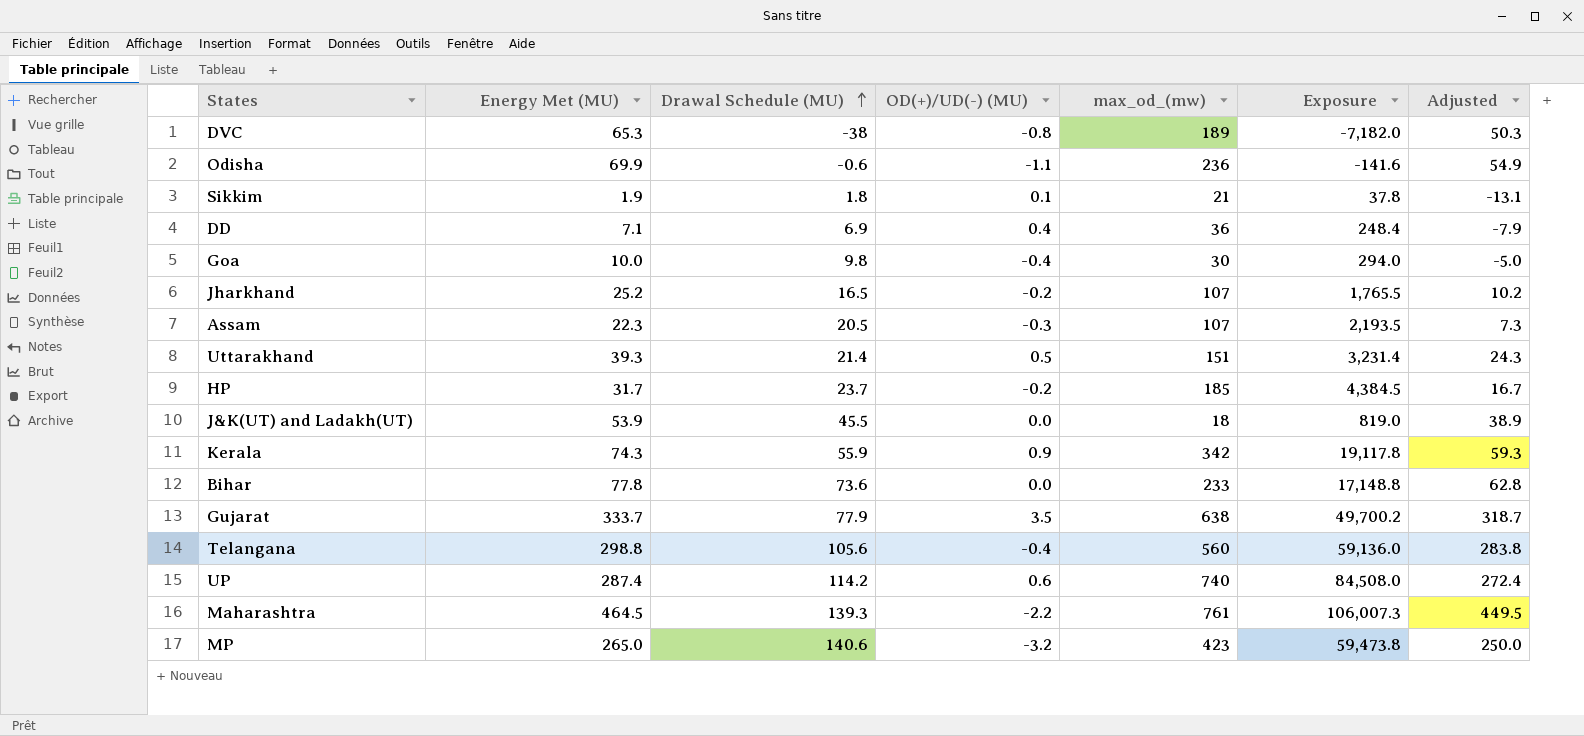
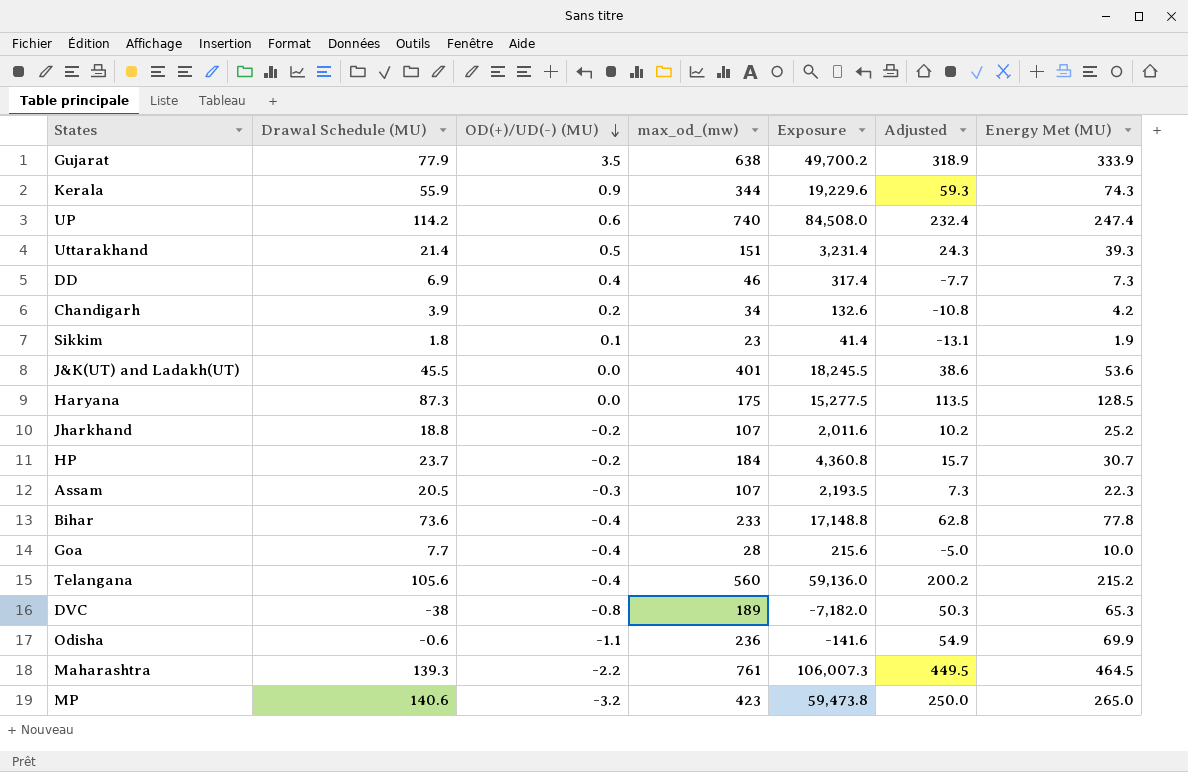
row order: Drawal Schedule (MU) ascending -> OD(+)/UD(-) (MU) descending
column Energy Met (MU) | position: 2 -> 7
Gujarat | Adjusted: 318.7 -> 318.9
Gujarat | Energy Met (MU): 333.7 -> 333.9
Kerala | max_od_(mw): 342 -> 344
Kerala | Exposure: 19,117.8 -> 19,229.6
UP | Adjusted: 272.4 -> 232.4
UP | Energy Met (MU): 287.4 -> 247.4
DD | max_od_(mw): 36 -> 46
DD | Exposure: 248.4 -> 317.4
DD | Adjusted: -7.9 -> -7.7
DD | Energy Met (MU): 7.1 -> 7.3
row Chandigarh: none -> 3.9 | 0.2 | 34 | 132.6 | -10.8 | 4.2
Sikkim | max_od_(mw): 21 -> 23
Sikkim | Exposure: 37.8 -> 41.4
J&K(UT) and Ladakh(UT) | max_od_(mw): 18 -> 401
J&K(UT) and Ladakh(UT) | Exposure: 819.0 -> 18,245.5
J&K(UT) and Ladakh(UT) | Adjusted: 38.9 -> 38.6
J&K(UT) and Ladakh(UT) | Energy Met (MU): 53.9 -> 53.6
row Haryana: none -> 87.3 | 0.0 | 175 | 15,277.5 | 113.5 | 128.5
Jharkhand | Drawal Schedule (MU): 16.5 -> 18.8
Jharkhand | Exposure: 1,765.5 -> 2,011.6
HP | max_od_(mw): 185 -> 184
HP | Exposure: 4,384.5 -> 4,360.8
HP | Adjusted: 16.7 -> 15.7
HP | Energy Met (MU): 31.7 -> 30.7
Bihar | OD(+)/UD(-) (MU): 0.0 -> -0.4
Goa | Drawal Schedule (MU): 9.8 -> 7.7
Goa | max_od_(mw): 30 -> 28
Goa | Exposure: 294.0 -> 215.6
Telangana | Adjusted: 283.8 -> 200.2
Telangana | Energy Met (MU): 298.8 -> 215.2

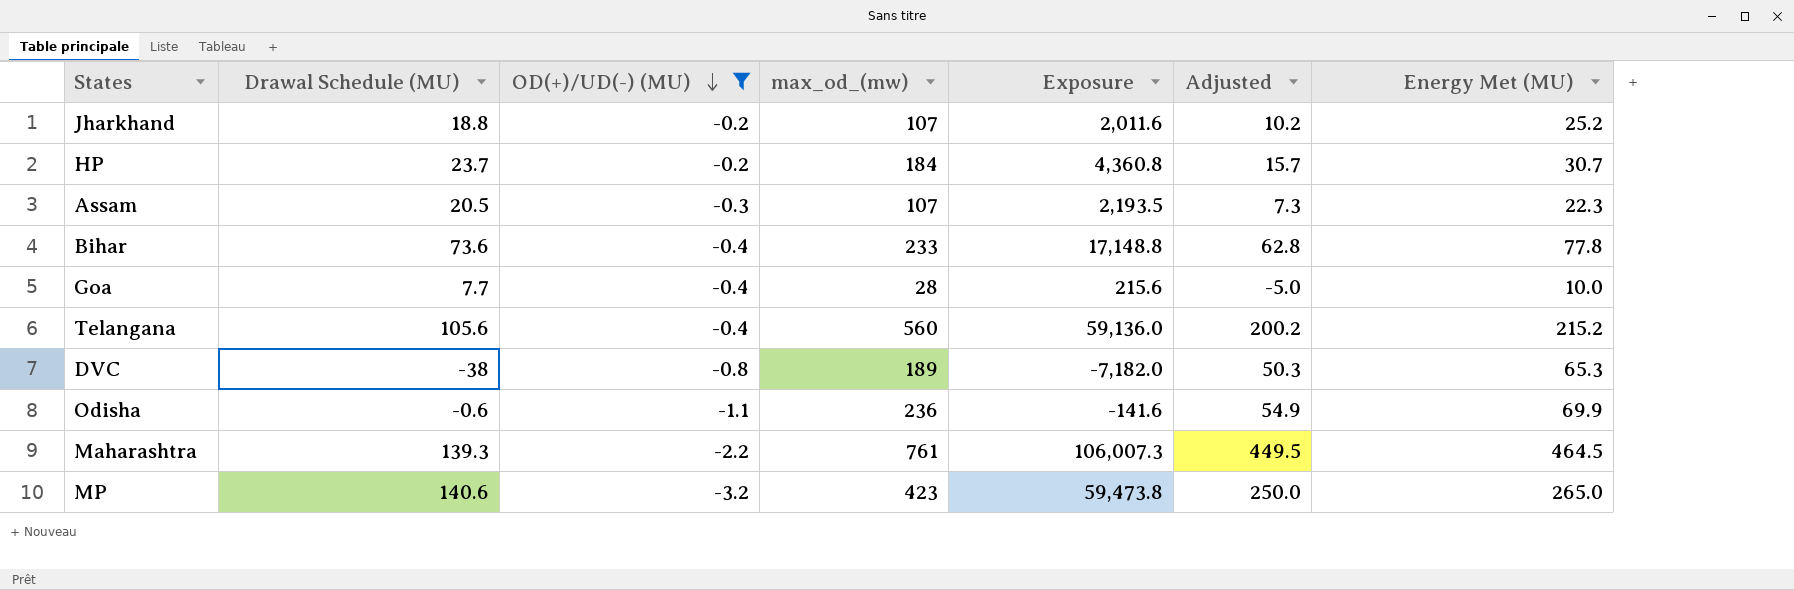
filter: none -> OD(+)/UD(-) (MU) <= -0.2

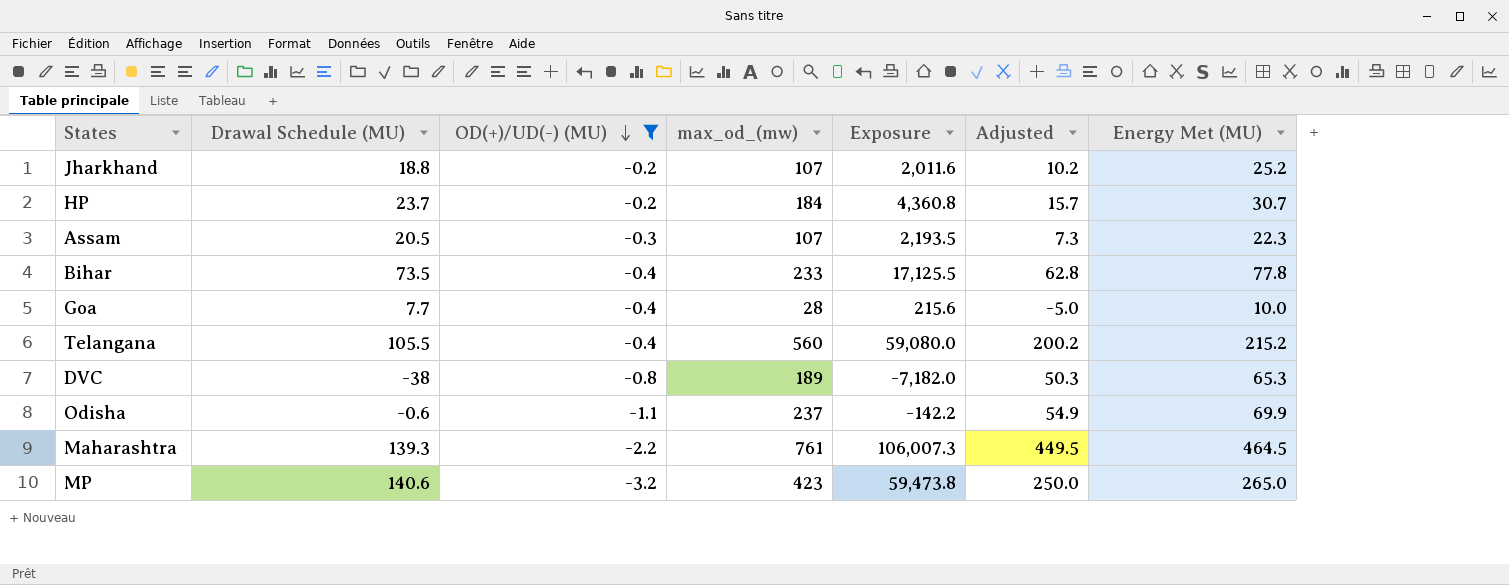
Bihar | Drawal Schedule (MU): 73.6 -> 73.5
Bihar | Exposure: 17,148.8 -> 17,125.5
Telangana | Drawal Schedule (MU): 105.6 -> 105.5
Telangana | Exposure: 59,136.0 -> 59,080.0
Odisha | max_od_(mw): 236 -> 237
Odisha | Exposure: -141.6 -> -142.2

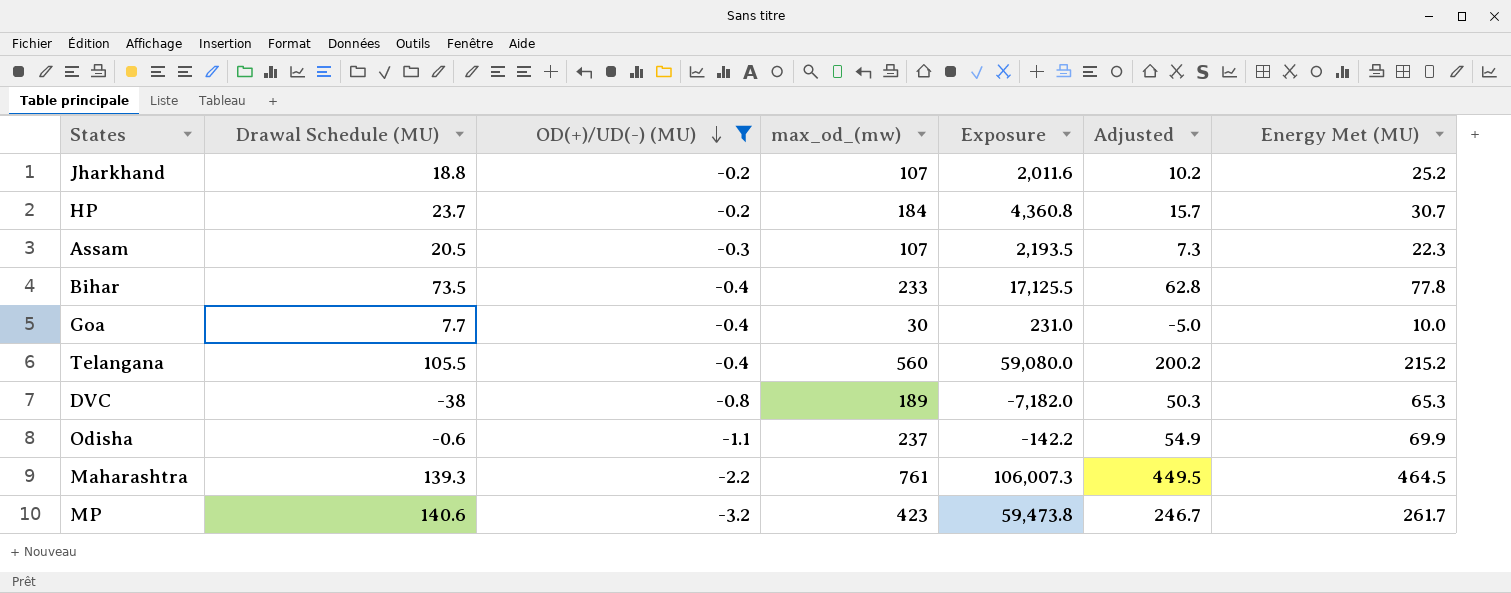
Goa | max_od_(mw): 28 -> 30
Goa | Exposure: 215.6 -> 231.0
MP | Adjusted: 250.0 -> 246.7
MP | Energy Met (MU): 265.0 -> 261.7

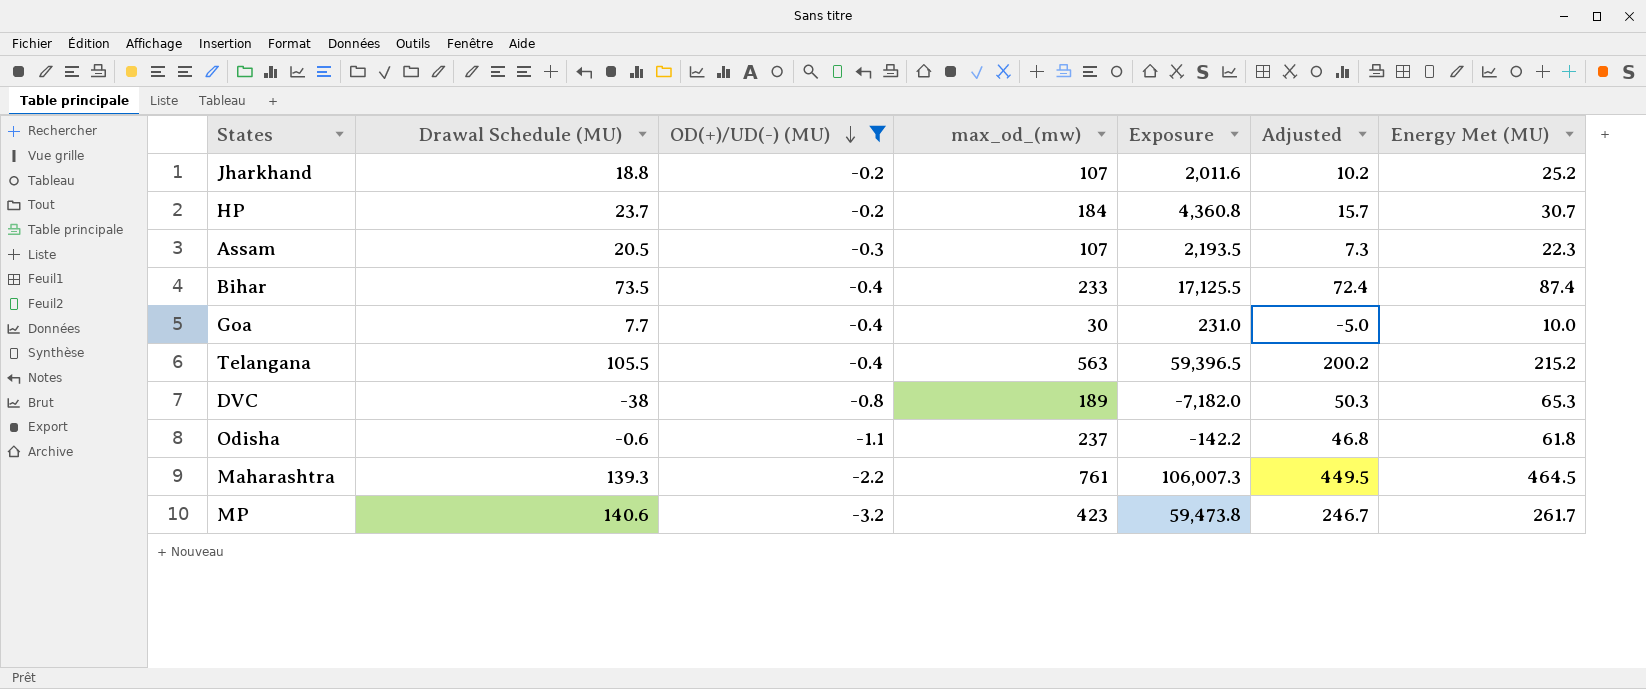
Bihar | Adjusted: 62.8 -> 72.4
Bihar | Energy Met (MU): 77.8 -> 87.4
Telangana | max_od_(mw): 560 -> 563
Telangana | Exposure: 59,080.0 -> 59,396.5
Odisha | Adjusted: 54.9 -> 46.8
Odisha | Energy Met (MU): 69.9 -> 61.8

